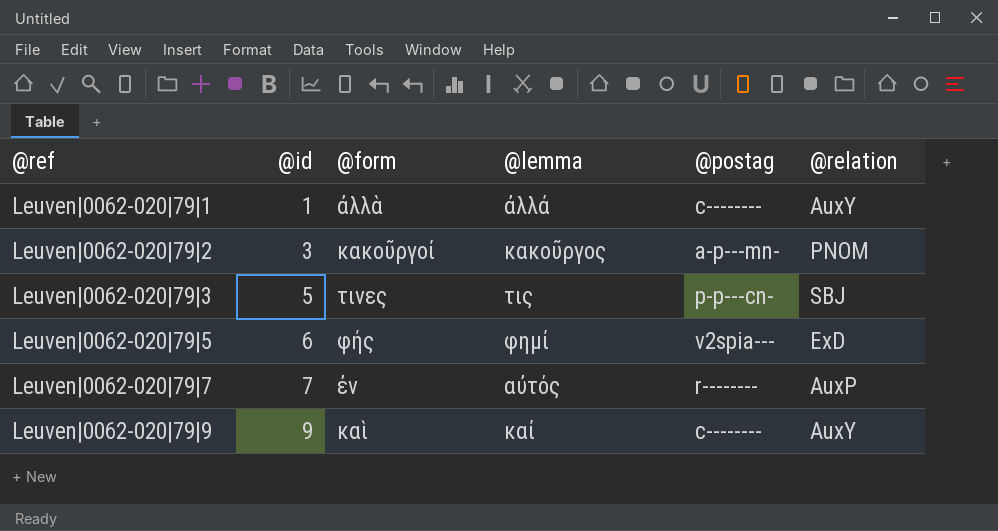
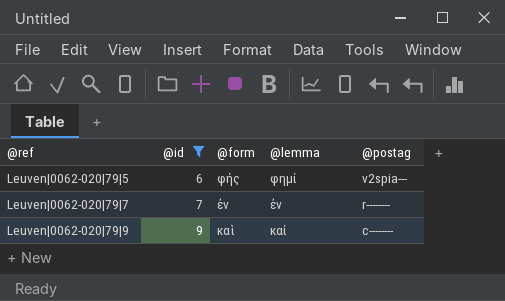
filter: none -> @id >= 6
column @relation | position: 6 -> none
Leuven|0062-020|79|7 | @lemma: αὐτός -> ἐν

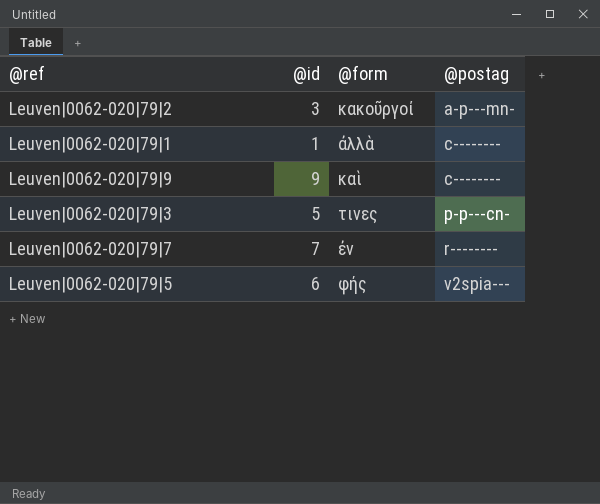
filter: @id >= 6 -> none
row order: @ref ascending -> @postag ascending
column @lemma | position: 4 -> none

